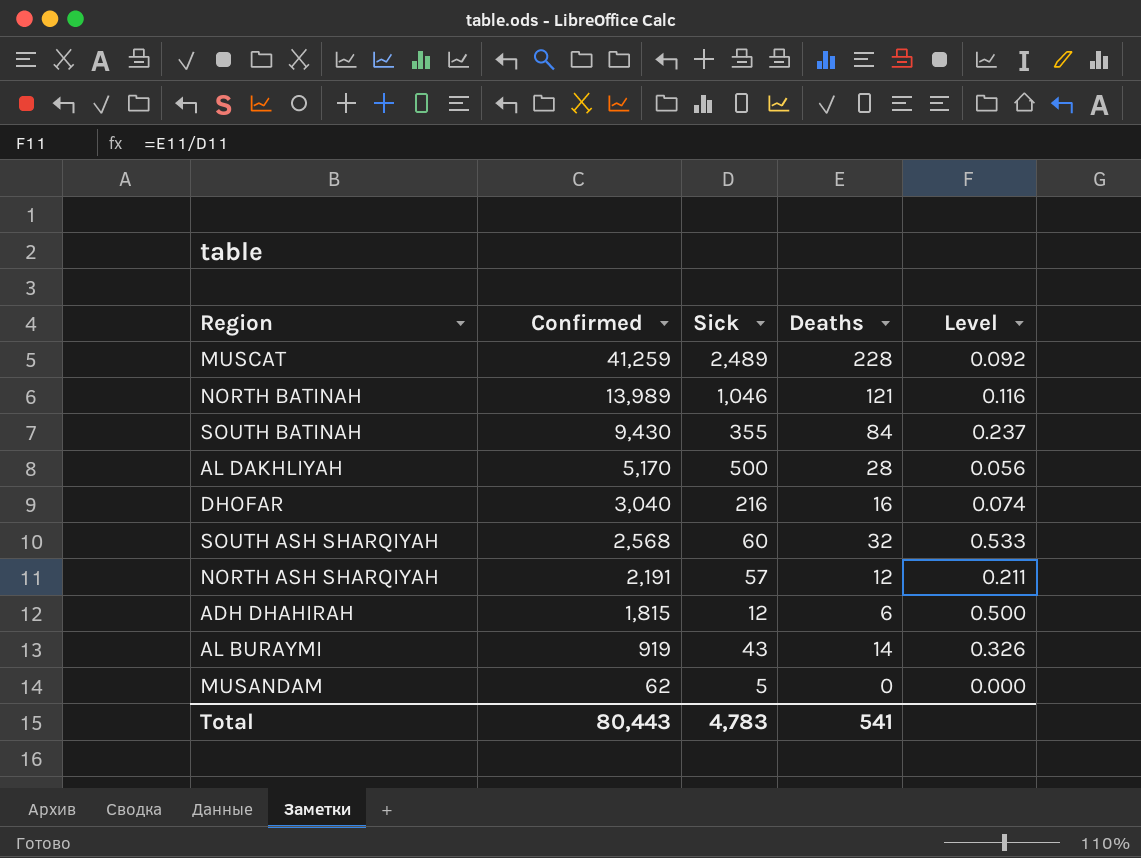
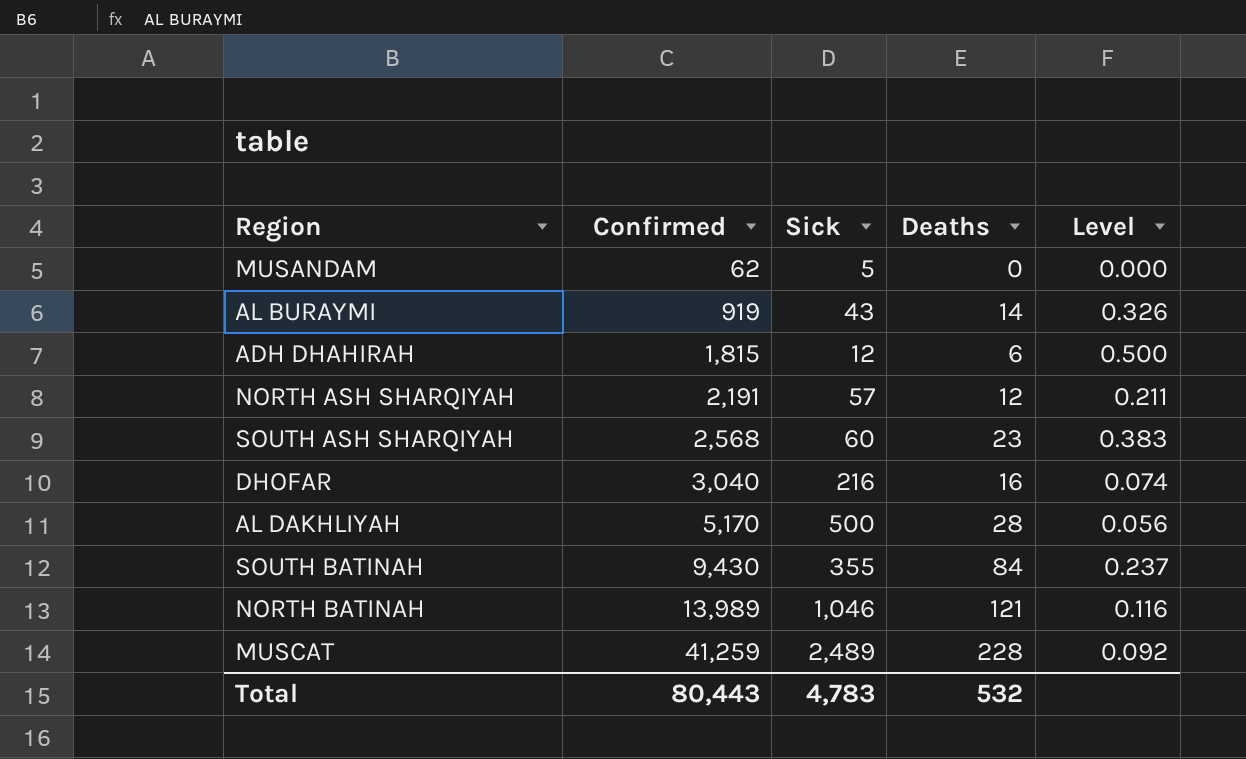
row order: Confirmed descending -> Confirmed ascending
SOUTH ASH SHARQIYAH | Deaths: 32 -> 23
SOUTH ASH SHARQIYAH | Level: 0.533 -> 0.383
Total | Deaths: 541 -> 532

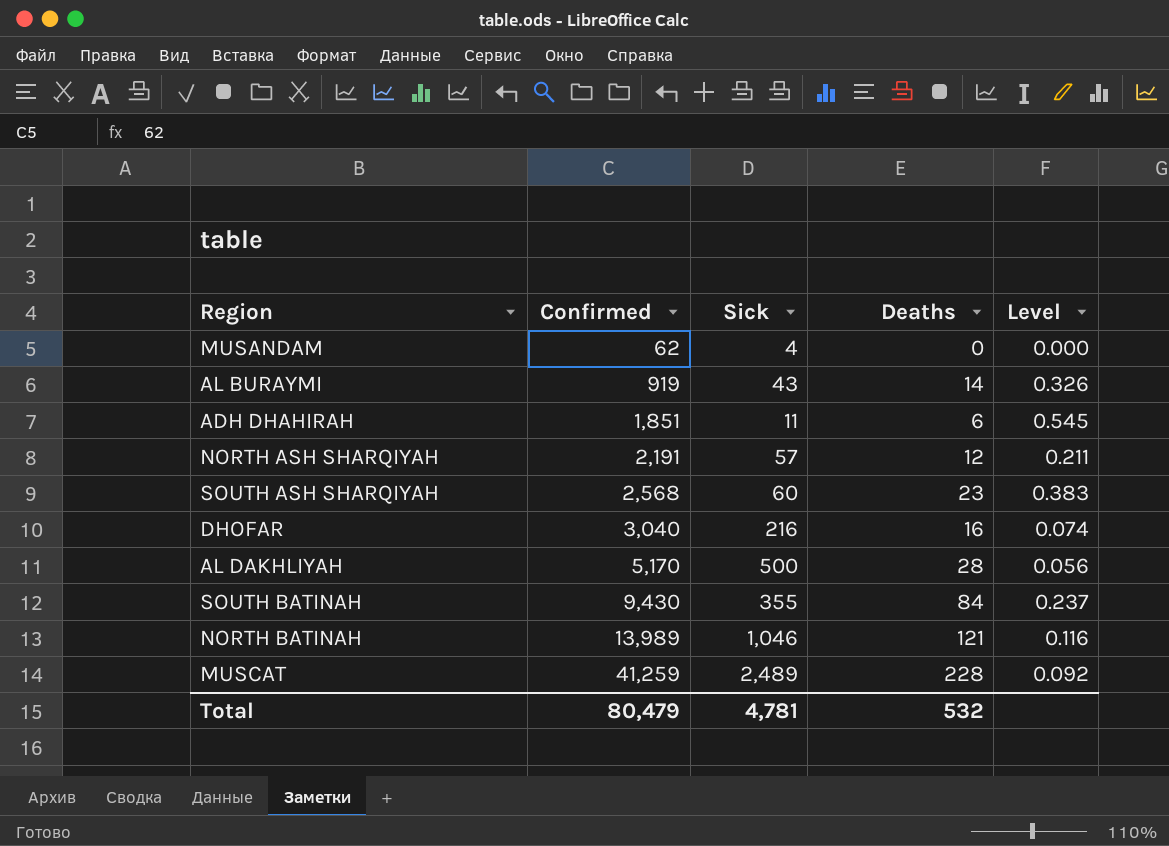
MUSANDAM | Sick: 5 -> 4
ADH DHAHIRAH | Confirmed: 1,815 -> 1,851
ADH DHAHIRAH | Sick: 12 -> 11
ADH DHAHIRAH | Level: 0.500 -> 0.545
Total | Confirmed: 80,443 -> 80,479
Total | Sick: 4,783 -> 4,781

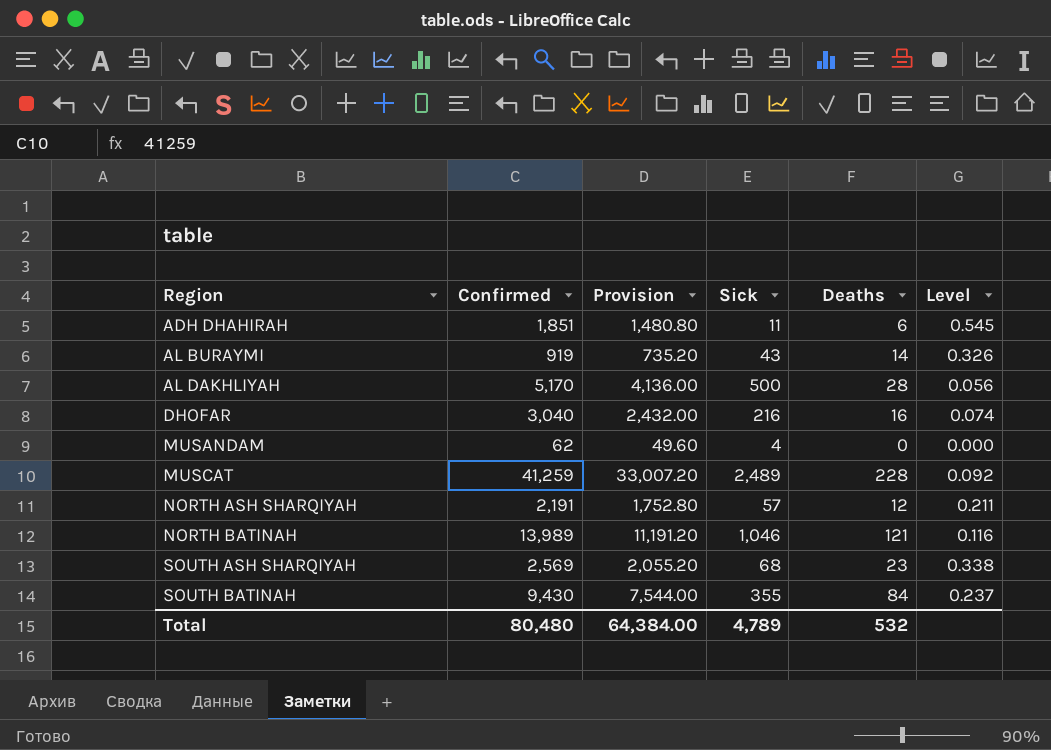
row order: Confirmed ascending -> Region ascending
column Provision | formula: none -> [Confirmed] * 0.8
SOUTH ASH SHARQIYAH | Confirmed: 2,568 -> 2,569
SOUTH ASH SHARQIYAH | Sick: 60 -> 68
SOUTH ASH SHARQIYAH | Level: 0.383 -> 0.338
Total | Confirmed: 80,479 -> 80,480
Total | Sick: 4,781 -> 4,789

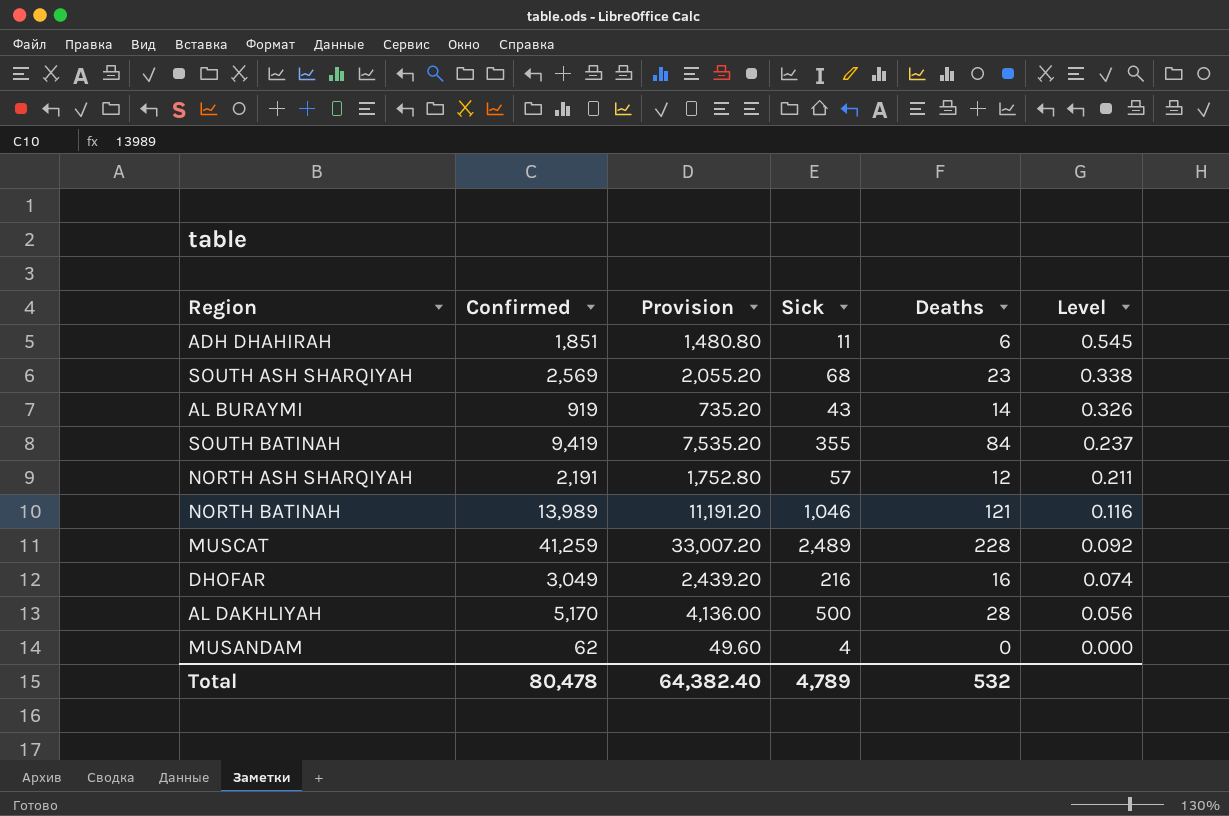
row order: Region ascending -> Level descending
SOUTH BATINAH | Confirmed: 9,430 -> 9,419
SOUTH BATINAH | Provision: 7,544.00 -> 7,535.20
DHOFAR | Confirmed: 3,040 -> 3,049
DHOFAR | Provision: 2,432.00 -> 2,439.20
Total | Confirmed: 80,480 -> 80,478
Total | Provision: 64,384.00 -> 64,382.40

